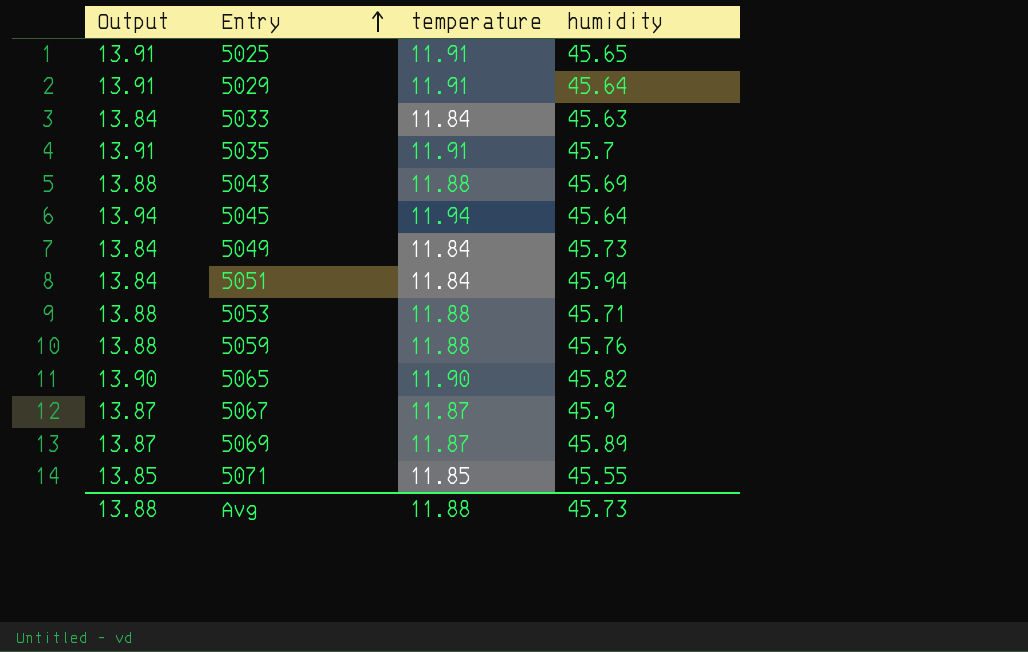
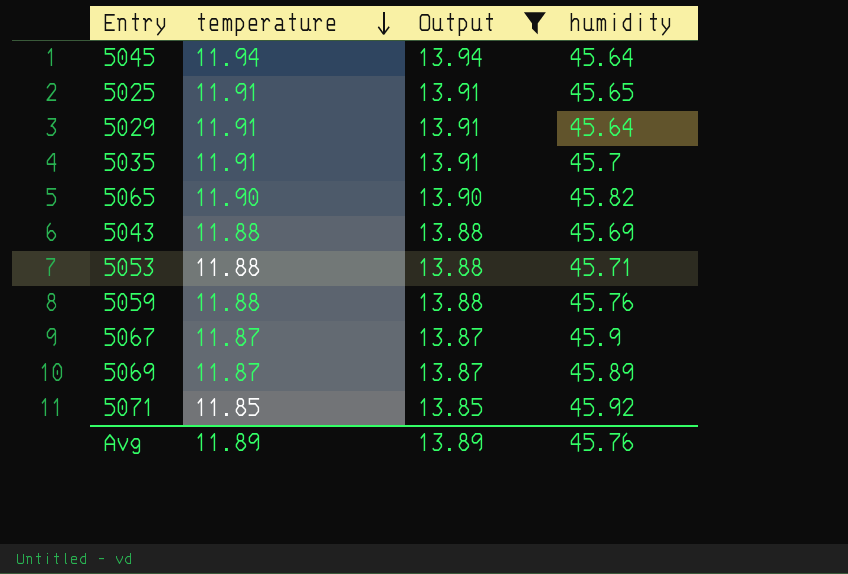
filter: none -> Output != 13.84
row order: Entry ascending -> temperature descending
column Output | position: 1 -> 3
5071 | humidity: 45.55 -> 45.92
Avg | temperature: 11.88 -> 11.89
Avg | Output: 13.88 -> 13.89
Avg | humidity: 45.73 -> 45.76

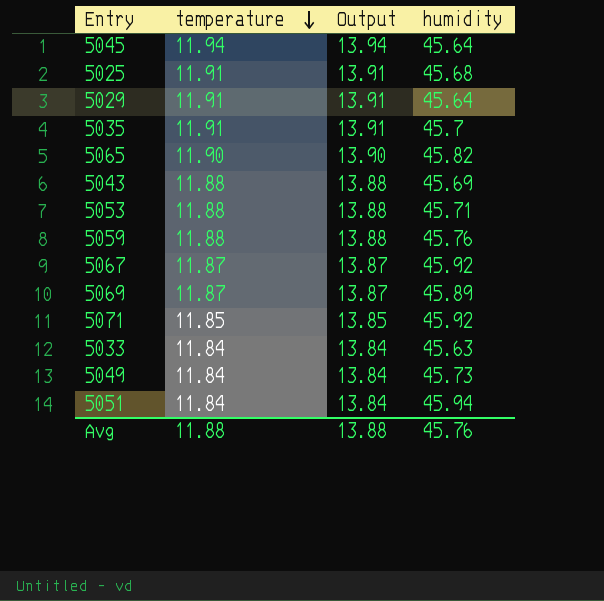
filter: Output != 13.84 -> none
5025 | humidity: 45.65 -> 45.68
5067 | humidity: 45.9 -> 45.92
Avg | temperature: 11.89 -> 11.88
Avg | Output: 13.89 -> 13.88

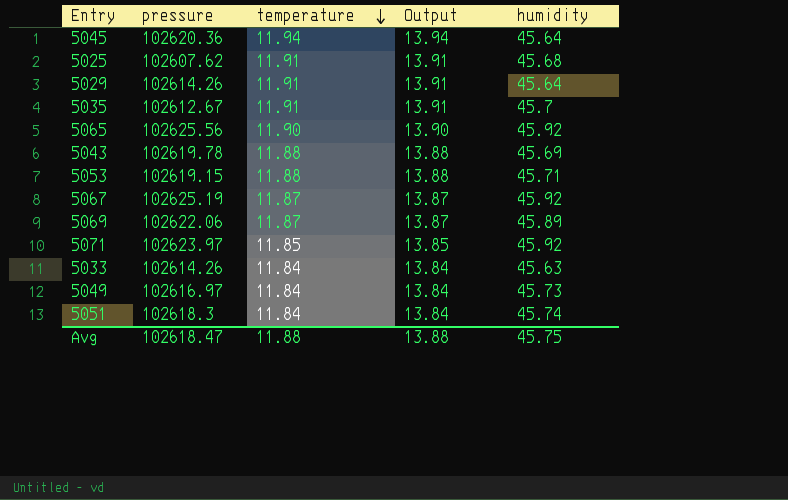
column pressure | position: none -> 2
row 5059: 11.88 | 13.88 | 45.76 -> none
5065 | humidity: 45.82 -> 45.92
5051 | humidity: 45.94 -> 45.74
Avg | humidity: 45.76 -> 45.75

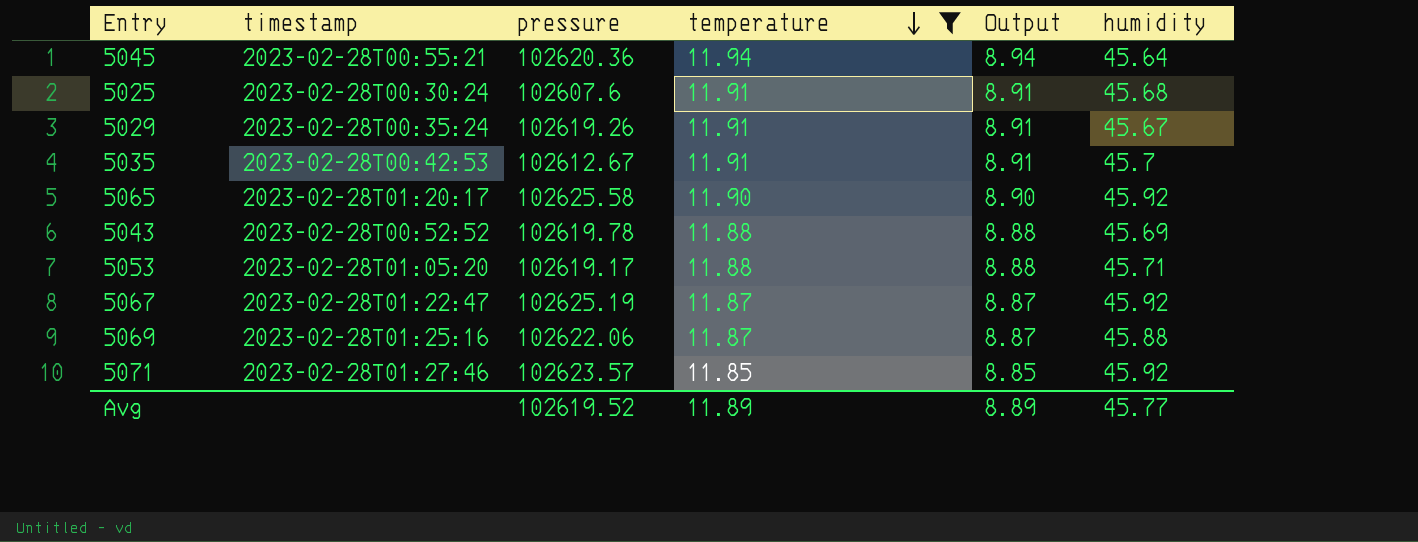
filter: none -> temperature != 11.84
column timestamp | position: none -> 2
column Output | formula: [temperature] + 2 -> [temperature] - 3
5025 | pressure: 102607.62 -> 102607.6
5029 | pressure: 102614.26 -> 102619.26
5029 | humidity: 45.64 -> 45.67
5065 | pressure: 102625.56 -> 102625.58
5053 | pressure: 102619.15 -> 102619.17
5069 | humidity: 45.89 -> 45.88
5071 | pressure: 102623.97 -> 102623.57
Avg | pressure: 102618.47 -> 102619.52
Avg | temperature: 11.88 -> 11.89
Avg | Output: 13.88 -> 8.89
Avg | humidity: 45.75 -> 45.77

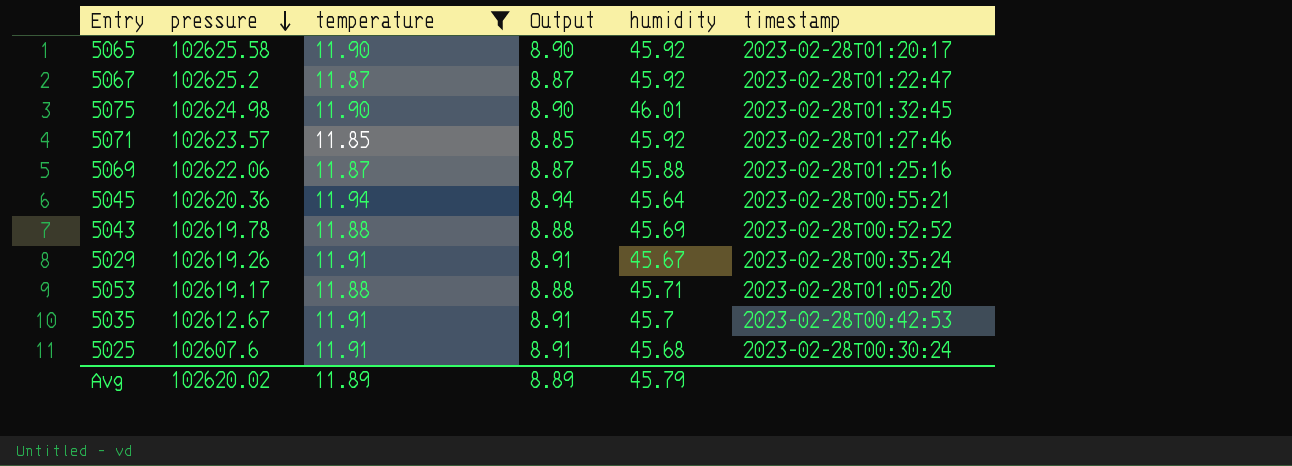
row order: temperature descending -> pressure descending
column timestamp | position: 2 -> 6
5067 | pressure: 102625.19 -> 102625.2
row 5075: none -> 102624.98 | 11.90 | 8.90 | 46.01 | 2023-02-28T01:32:45
Avg | pressure: 102619.52 -> 102620.02
Avg | humidity: 45.77 -> 45.79

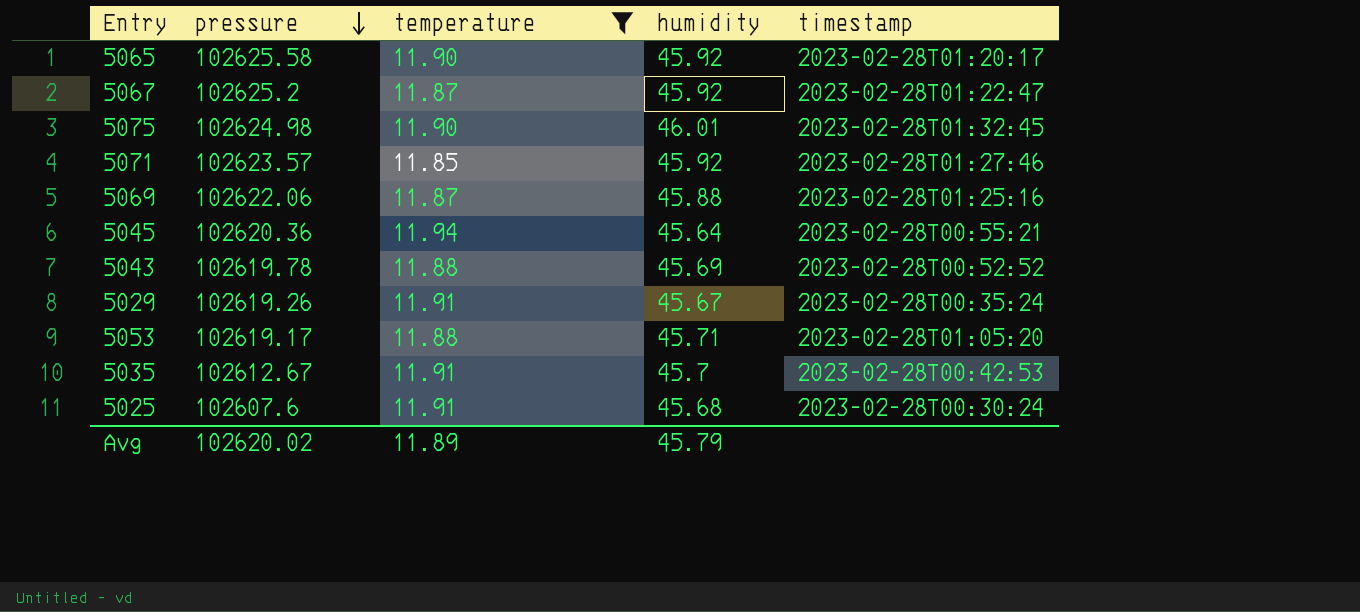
column Output | formula: [temperature] - 3 -> none

